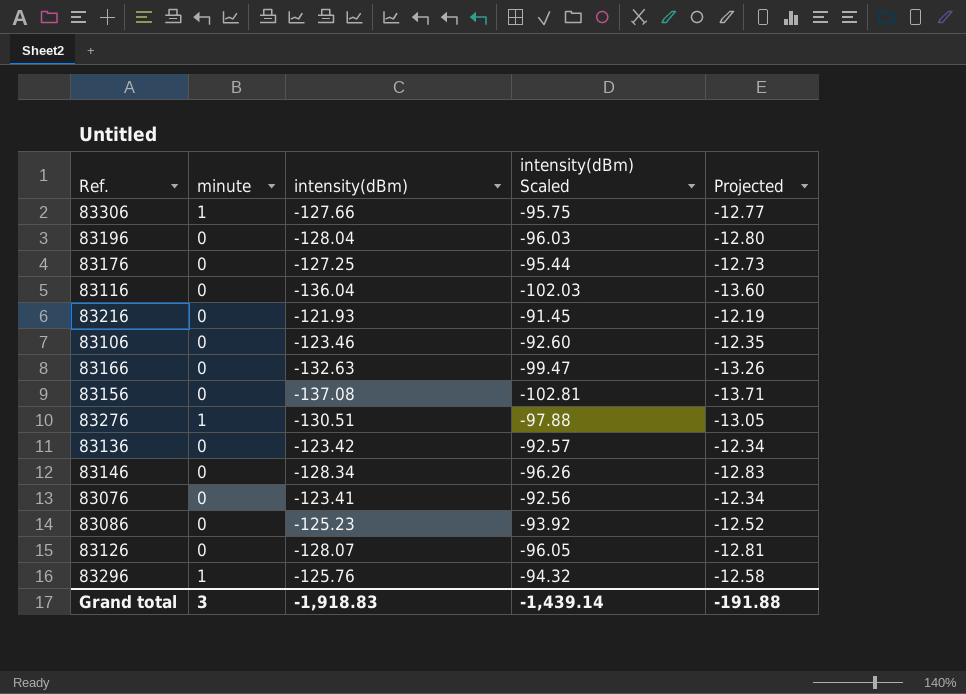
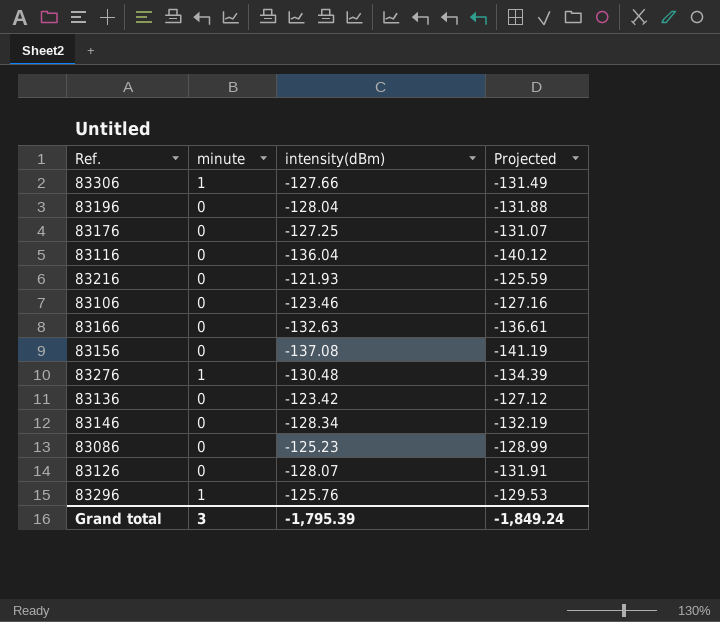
column intensity(dBm) Scaled | formula: [intensity(dBm)] * 0.75 -> none
column Projected | formula: [intensity(dBm)] * 0.1 -> [intensity(dBm)] * 1.03
row 83076: 0 | -123.41 | -92.56 | -12.34 -> none
83276 | intensity(dBm): -130.51 -> -130.48
Grand total | intensity(dBm): -1,918.83 -> -1,795.39
Grand total | Projected: -191.88 -> -1,849.24

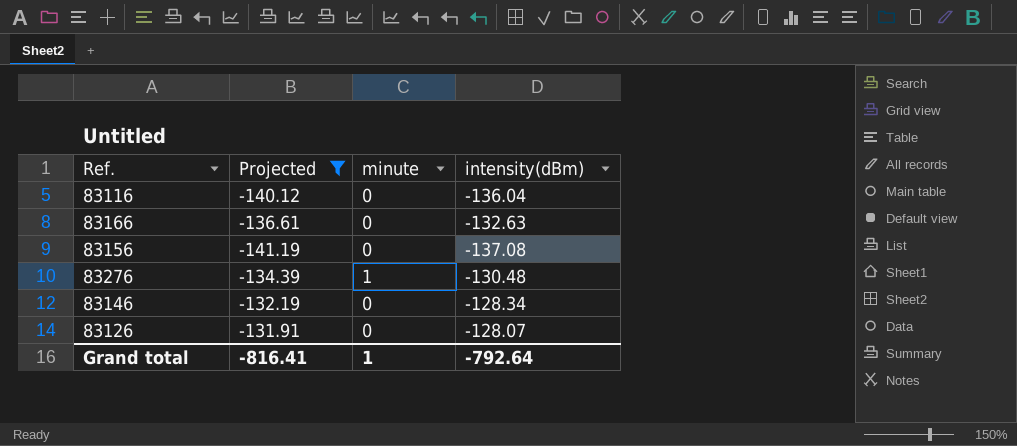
filter: none -> Projected <= -131.91
column Projected | position: 4 -> 2
Grand total | Projected: -1,849.24 -> -816.41
Grand total | minute: 3 -> 1
Grand total | intensity(dBm): -1,795.39 -> -792.64

